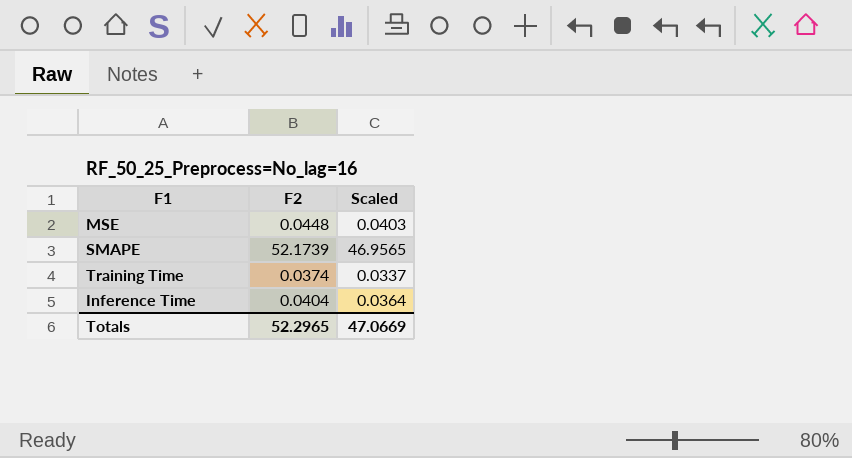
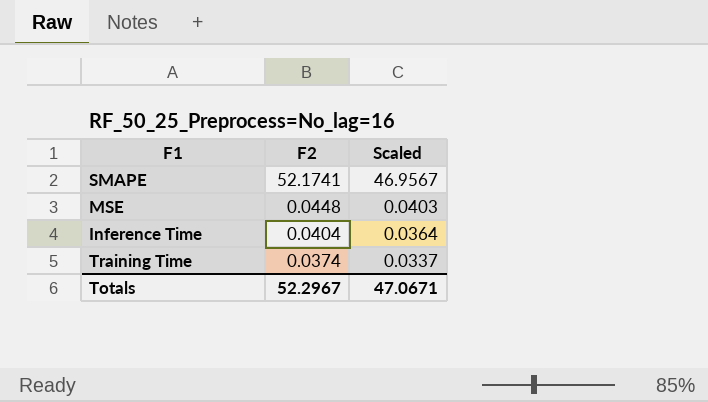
row order: none -> F2 descending
SMAPE | F2: 52.1739 -> 52.1741
SMAPE | Scaled: 46.9565 -> 46.9567
Totals | F2: 52.2965 -> 52.2967
Totals | Scaled: 47.0669 -> 47.0671

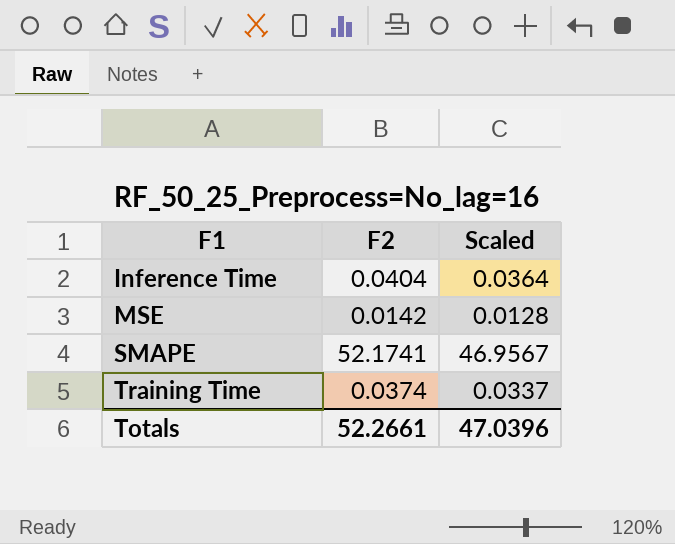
row order: F2 descending -> F1 ascending
MSE | F2: 0.0448 -> 0.0142
MSE | Scaled: 0.0403 -> 0.0128
Totals | F2: 52.2967 -> 52.2661
Totals | Scaled: 47.0671 -> 47.0396

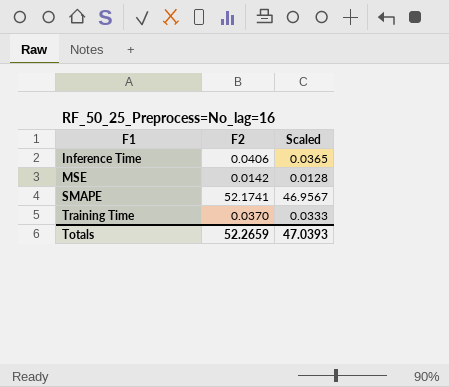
Inference Time | F2: 0.0404 -> 0.0406
Inference Time | Scaled: 0.0364 -> 0.0365
Training Time | F2: 0.0374 -> 0.0370
Training Time | Scaled: 0.0337 -> 0.0333
Totals | F2: 52.2661 -> 52.2659
Totals | Scaled: 47.0396 -> 47.0393

